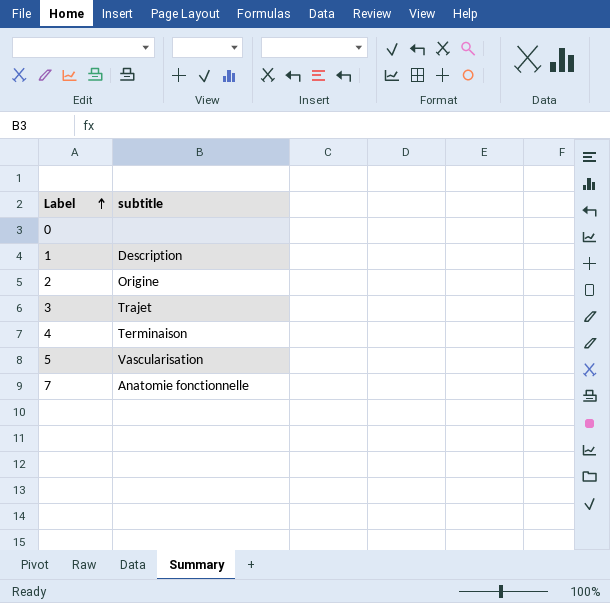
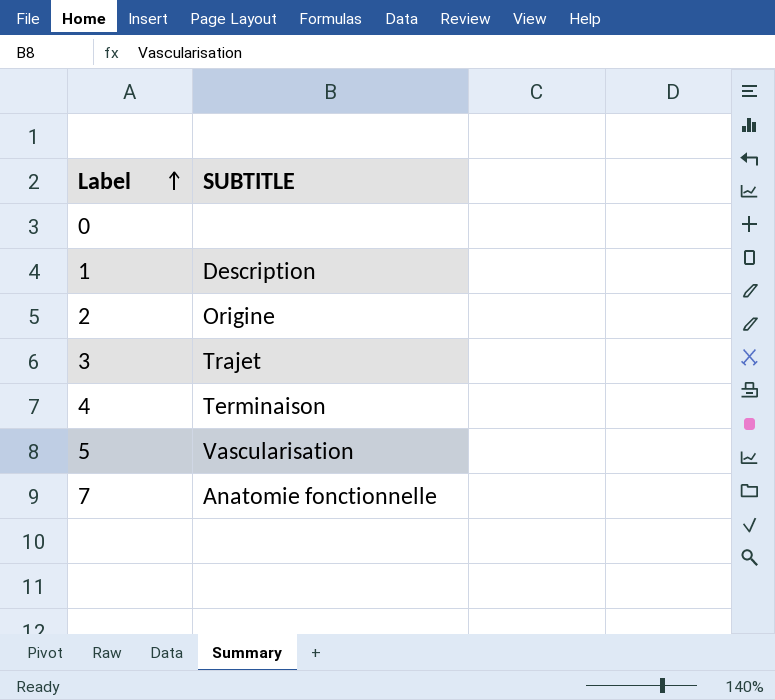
column name: subtitle -> SUBTITLE

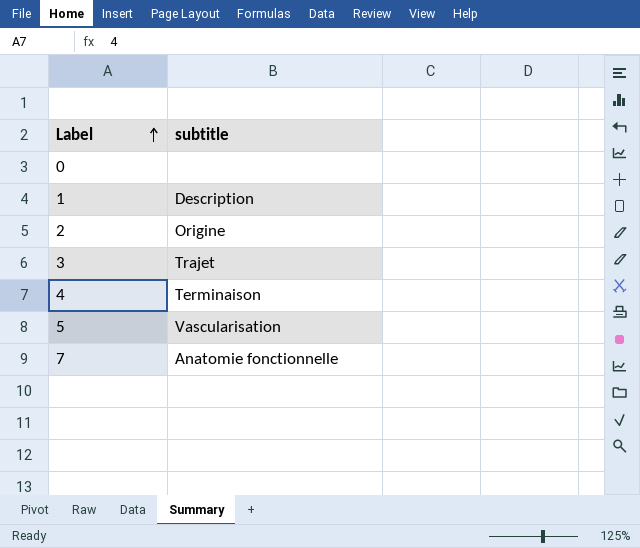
column name: SUBTITLE -> subtitle

